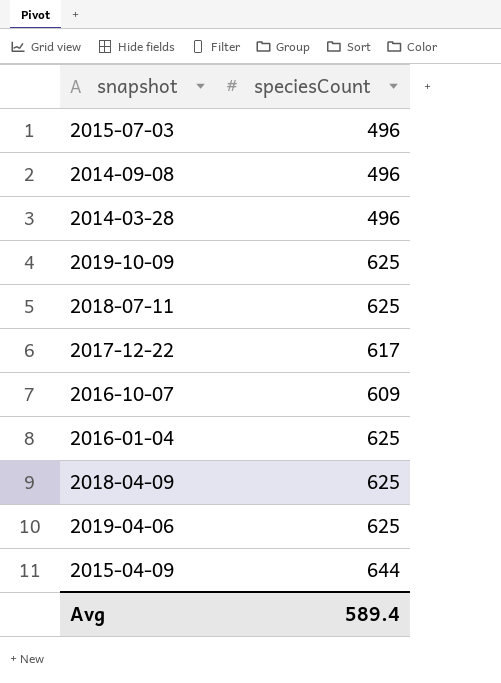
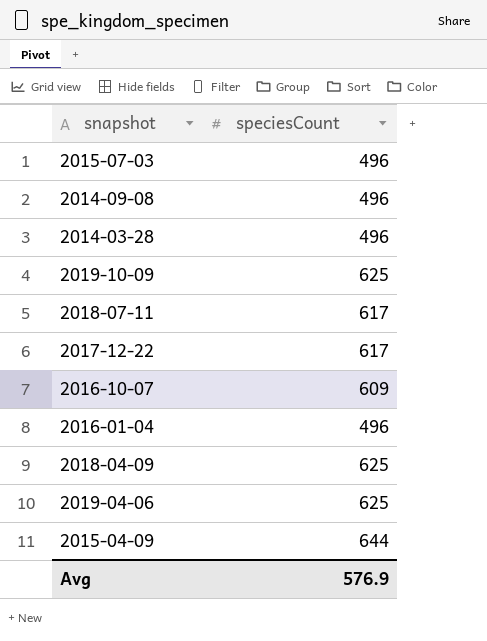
2018-07-11 | speciesCount: 625 -> 617
2016-01-04 | speciesCount: 625 -> 496
Avg | speciesCount: 589.4 -> 576.9

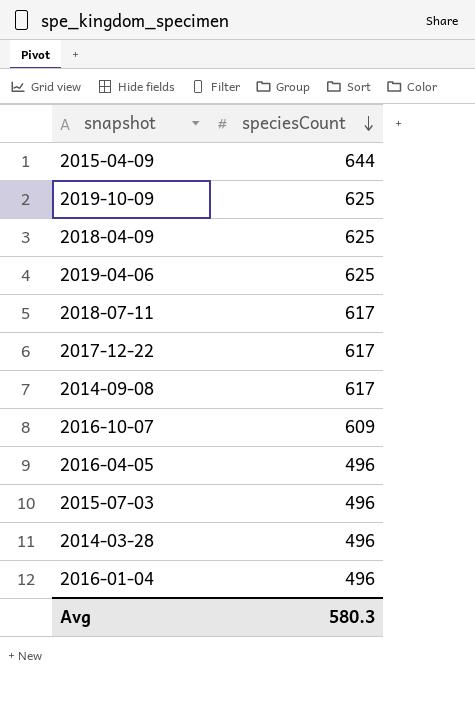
row order: none -> speciesCount descending
2014-09-08 | speciesCount: 496 -> 617
row 2016-04-05: none -> 496
Avg | speciesCount: 576.9 -> 580.3

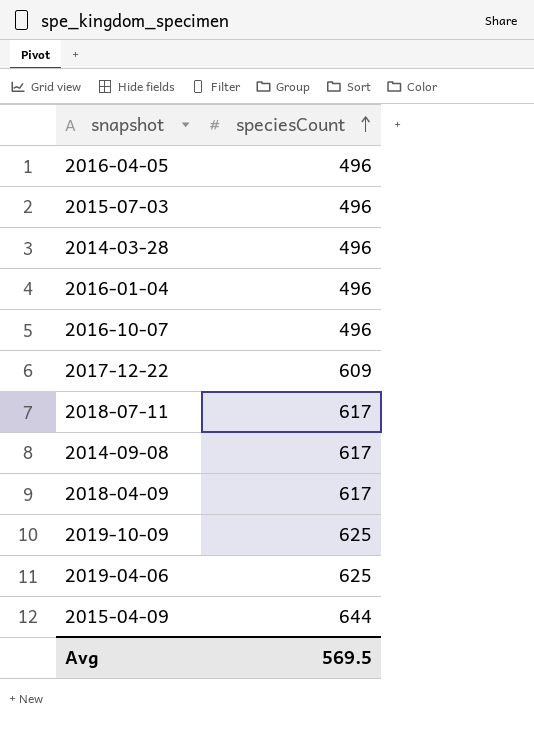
row order: speciesCount descending -> speciesCount ascending
2016-10-07 | speciesCount: 609 -> 496
2017-12-22 | speciesCount: 617 -> 609
2018-04-09 | speciesCount: 625 -> 617
Avg | speciesCount: 580.3 -> 569.5

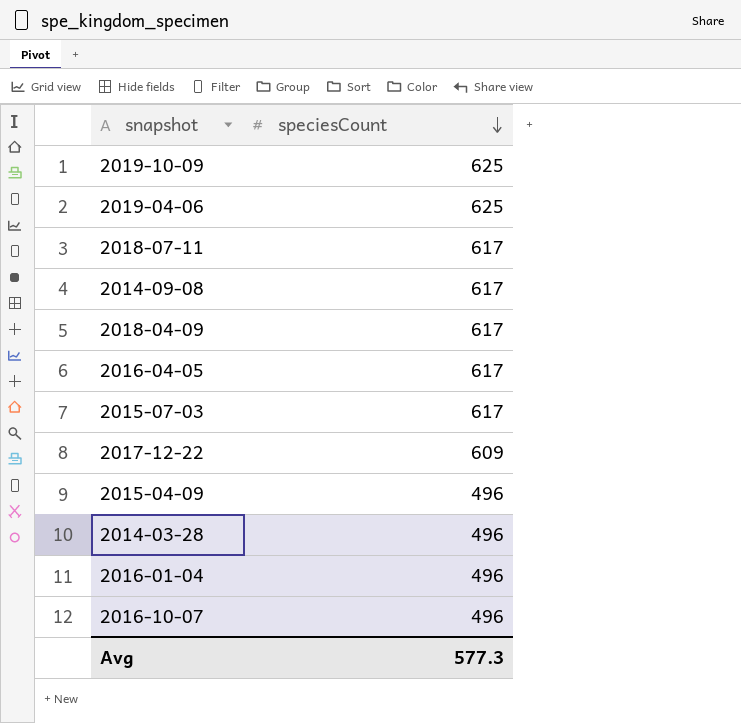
row order: speciesCount ascending -> speciesCount descending
2016-04-05 | speciesCount: 496 -> 617
2015-07-03 | speciesCount: 496 -> 617
2015-04-09 | speciesCount: 644 -> 496
Avg | speciesCount: 569.5 -> 577.3

